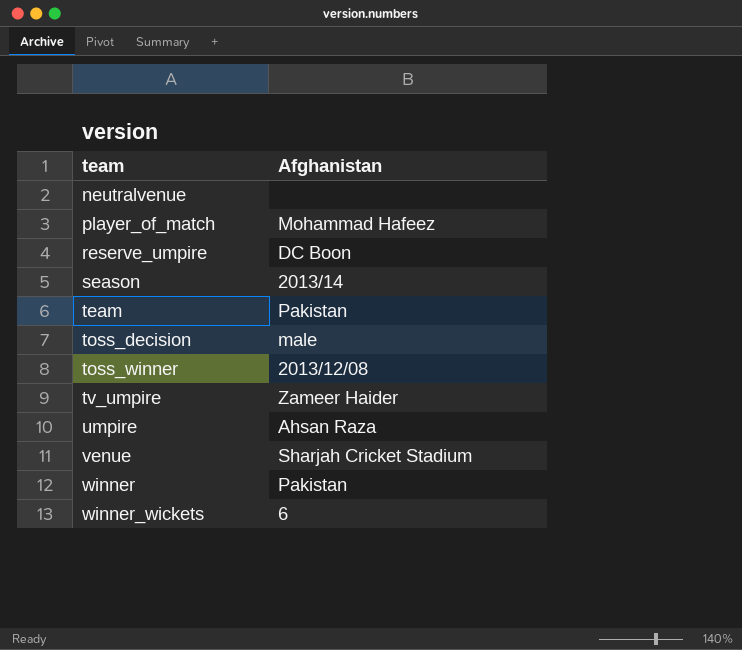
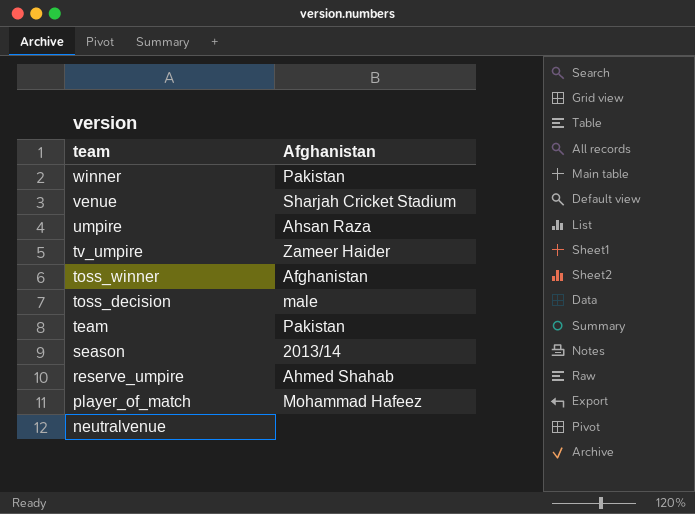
row order: team ascending -> team descending
row winner_wickets: 6 -> none
toss_winner | Afghanistan: 2013/12/08 -> Afghanistan
reserve_umpire | Afghanistan: DC Boon -> Ahmed Shahab

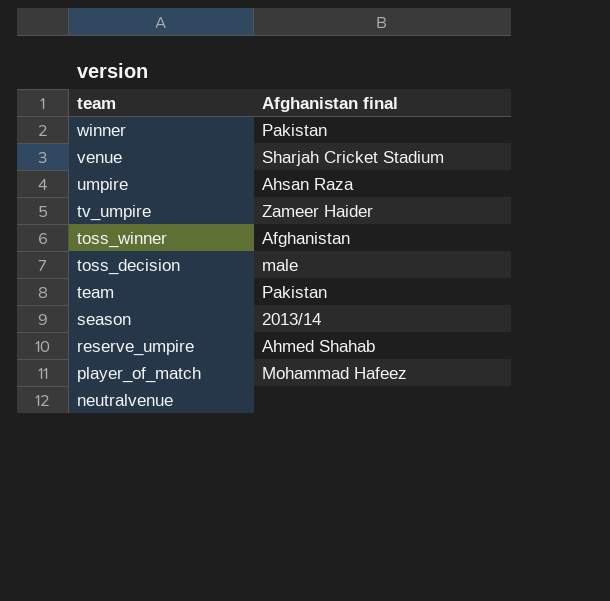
column name: Afghanistan -> Afghanistan final

